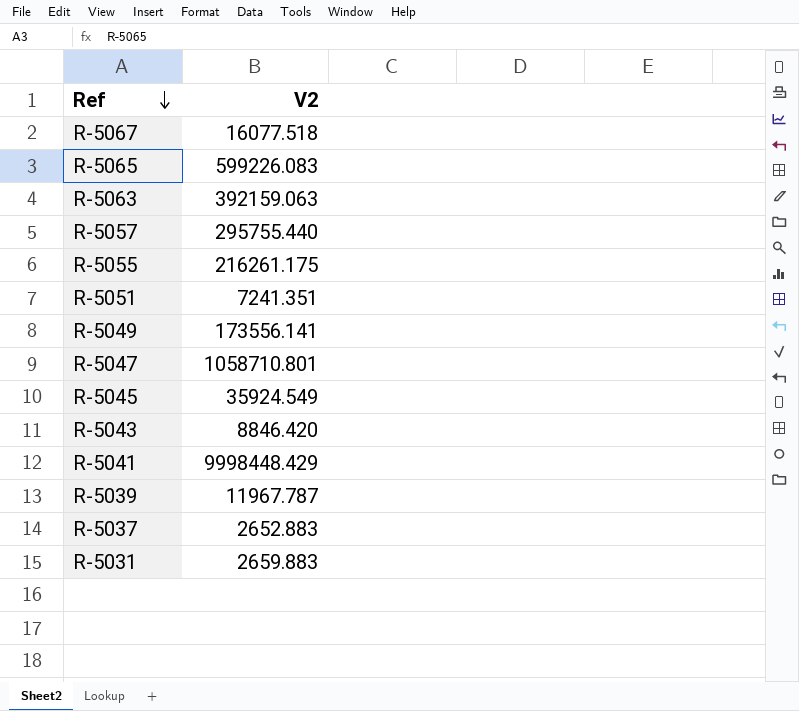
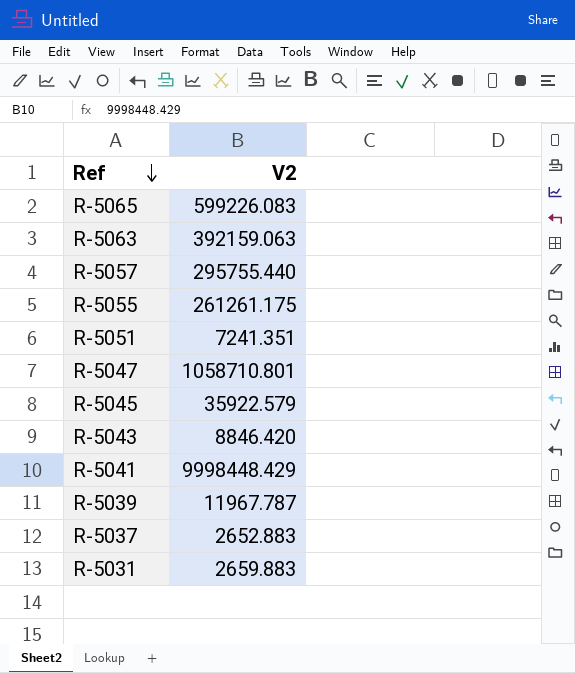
row R-5067: 16077.518 -> none
row R-5049: 173556.141 -> none
R-5055 | V2: 216261.175 -> 261261.175
R-5045 | V2: 35924.549 -> 35922.579

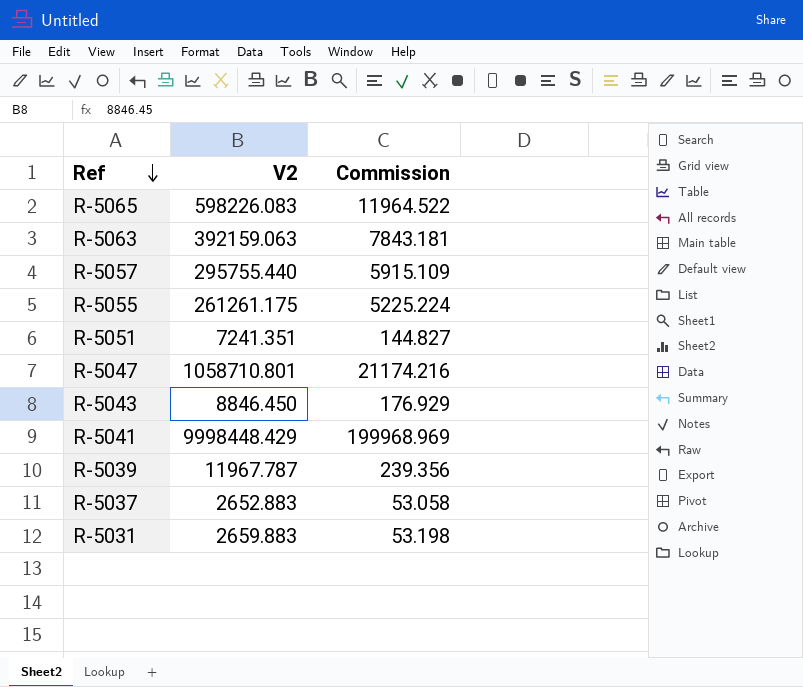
column Commission | formula: none -> [V2] * 0.02
row R-5045: 35922.579 -> none
R-5065 | V2: 599226.083 -> 598226.083
R-5043 | V2: 8846.420 -> 8846.450

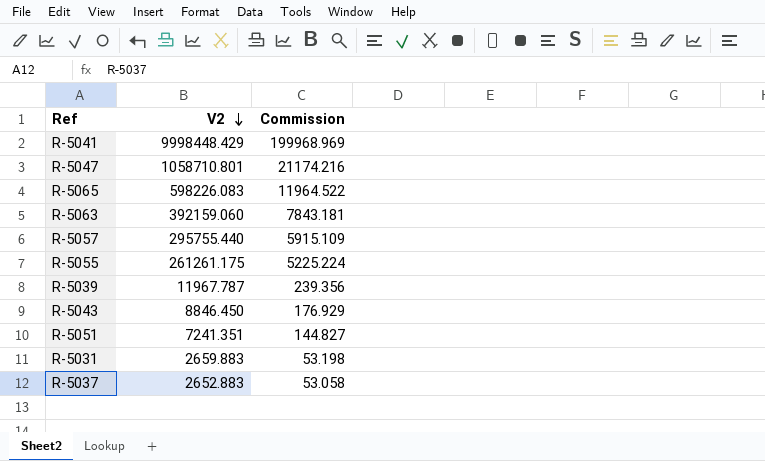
row order: Ref descending -> V2 descending
R-5063 | V2: 392159.063 -> 392159.060

